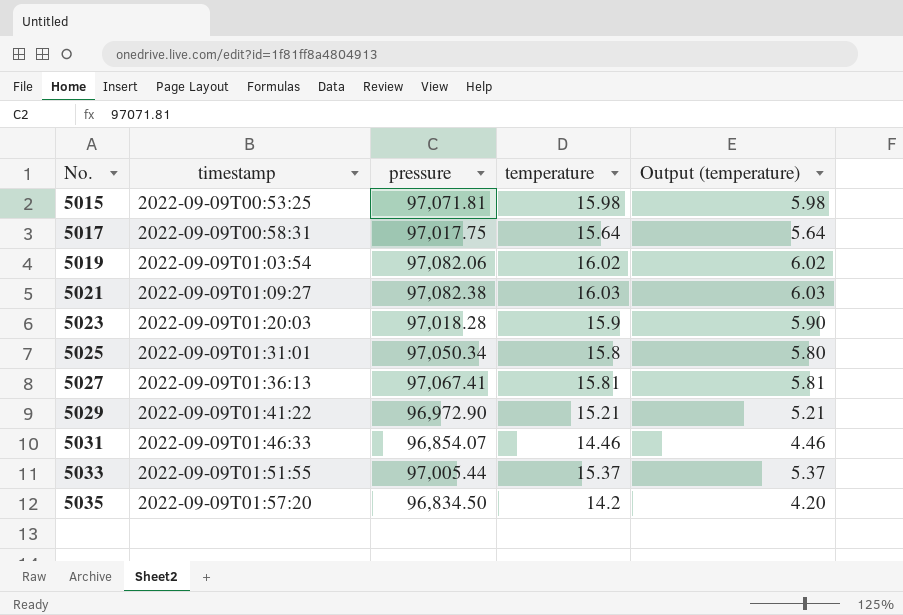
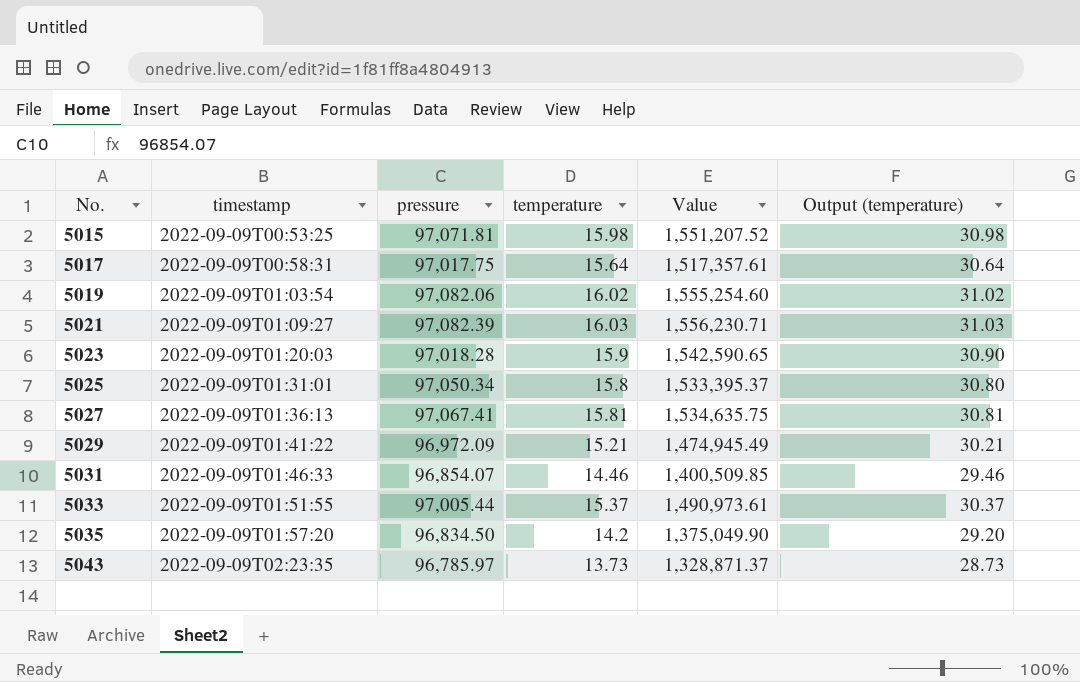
column Value | formula: none -> [pressure] * [temperature]
column Output (temperature) | formula: [temperature] - 10 -> [temperature] + 15
5021 | pressure: 97,082.38 -> 97,082.39
5029 | pressure: 96,972.90 -> 96,972.09
row 5043: none -> 2022-09-09T02:23:35 | 96,785.97 | 13.73 | 1,328,871.37 | 28.73

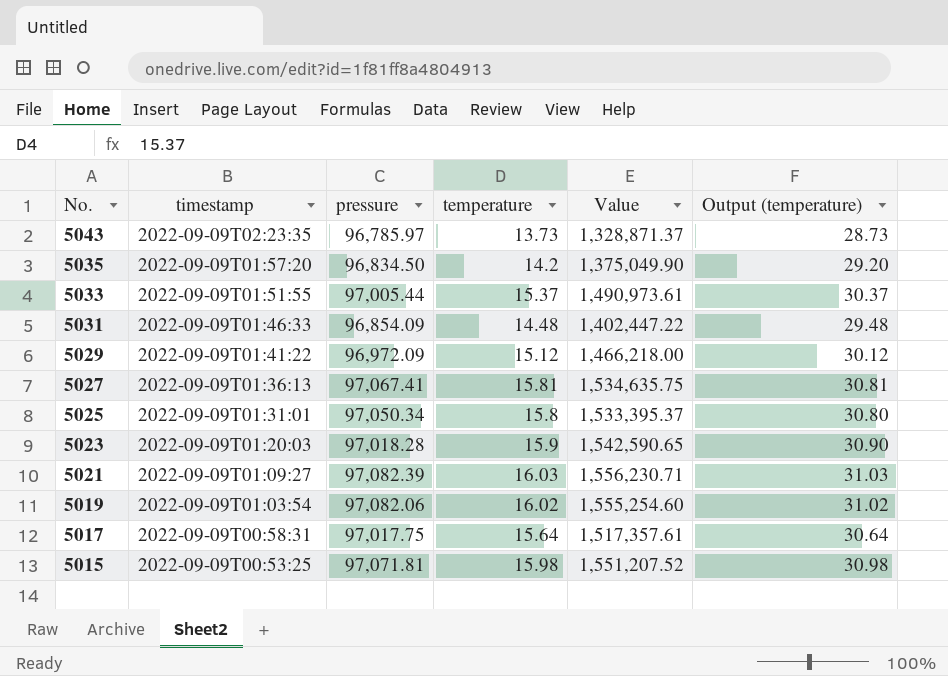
row order: No. ascending -> No. descending
5031 | pressure: 96,854.07 -> 96,854.09
5031 | temperature: 14.46 -> 14.48
5031 | Value: 1,400,509.85 -> 1,402,447.22
5031 | Output (temperature): 29.46 -> 29.48
5029 | temperature: 15.21 -> 15.12
5029 | Value: 1,474,945.49 -> 1,466,218.00
5029 | Output (temperature): 30.21 -> 30.12

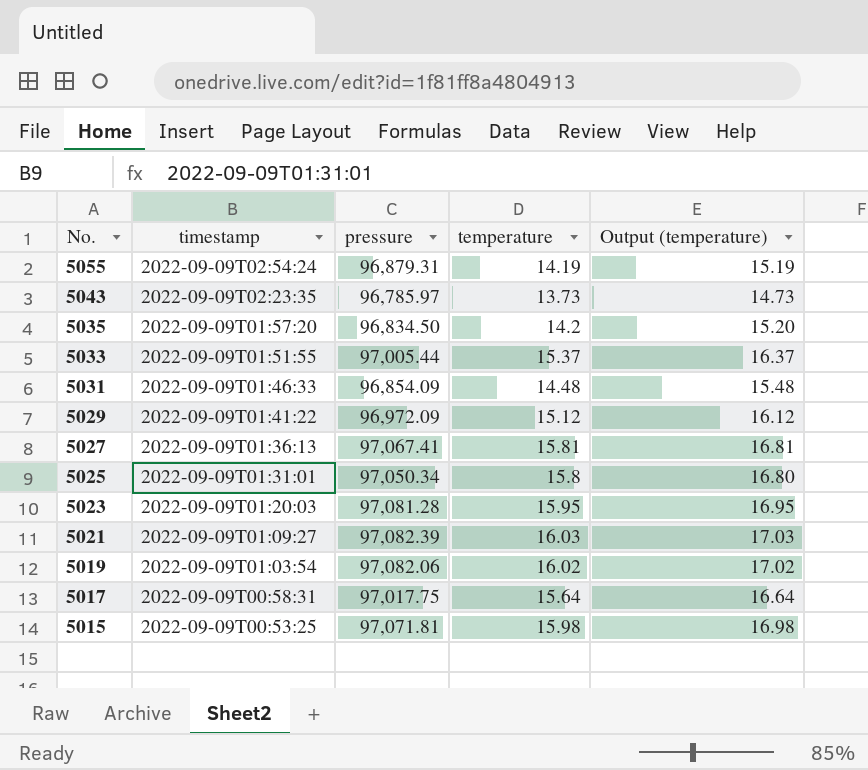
column Value | formula: [pressure] * [temperature] -> none
column Output (temperature) | formula: [temperature] + 15 -> [temperature] + 1
row 5055: none -> 2022-09-09T02:54:24 | 96,879.31 | 14.19 | 15.19
5023 | pressure: 97,018.28 -> 97,081.28
5023 | temperature: 15.9 -> 15.95

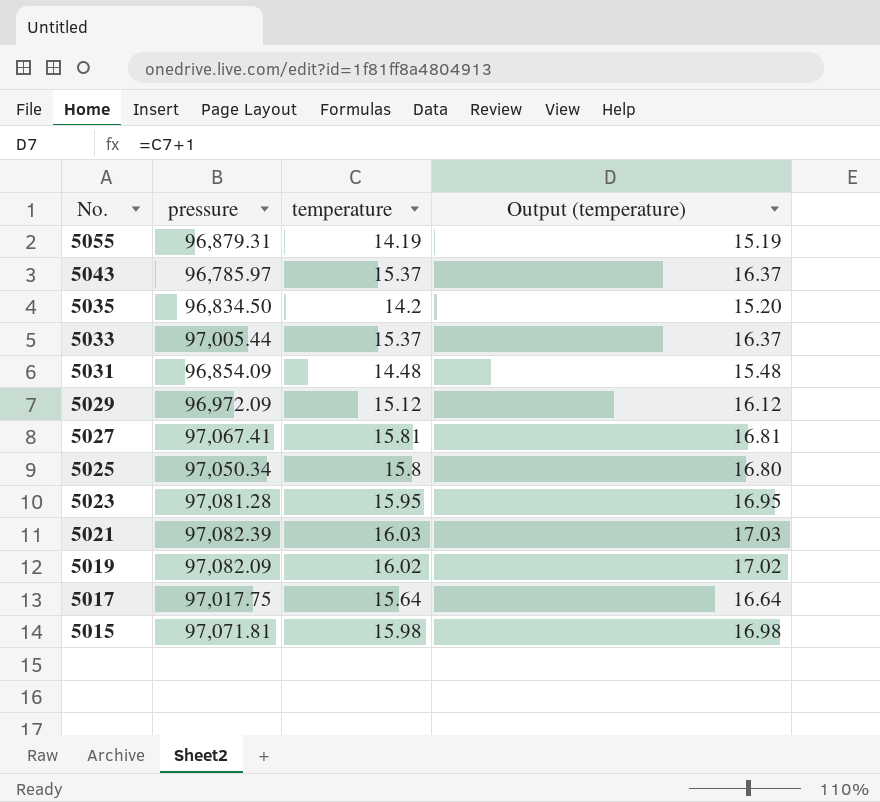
column timestamp | position: 2 -> none
5043 | temperature: 13.73 -> 15.37
5043 | Output (temperature): 14.73 -> 16.37
5019 | pressure: 97,082.06 -> 97,082.09

